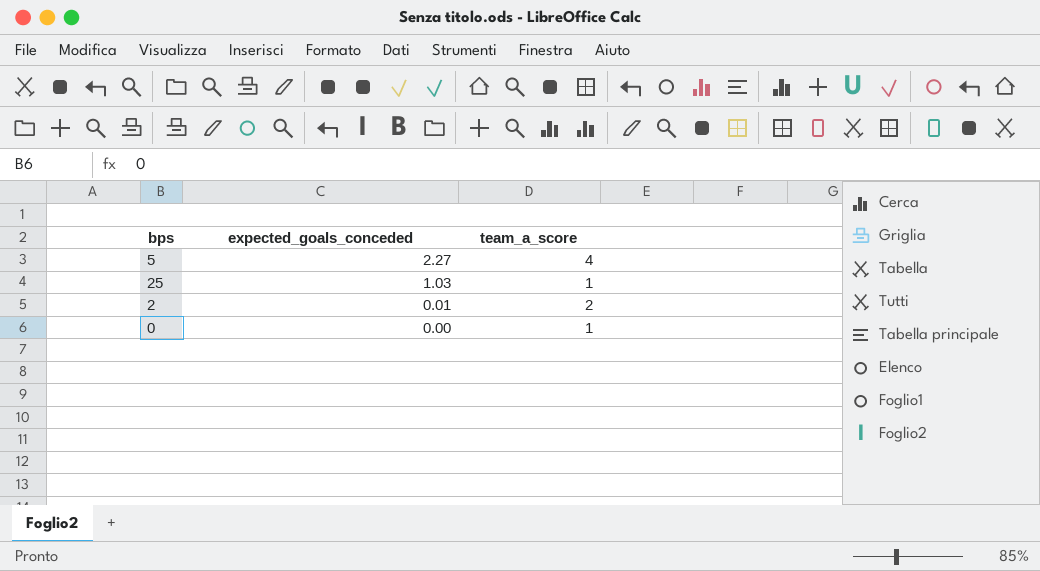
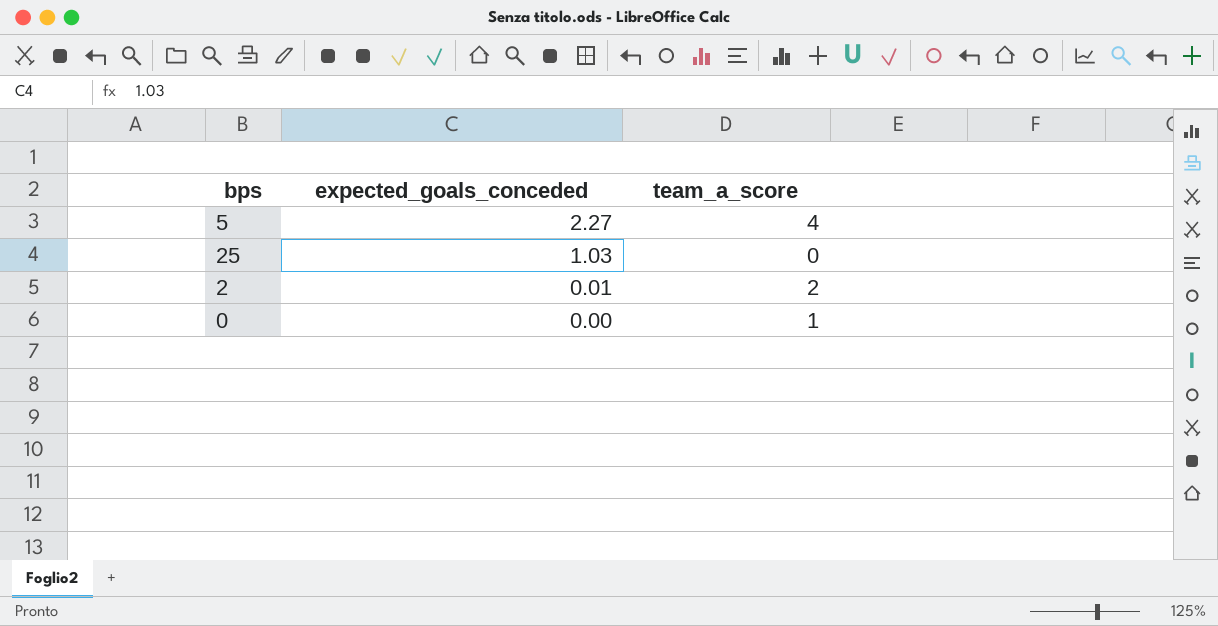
25 | team_a_score: 1 -> 0

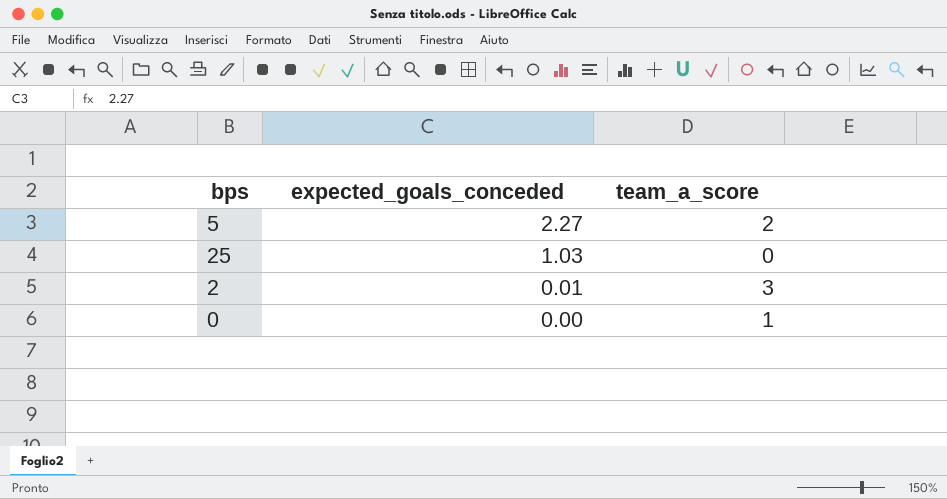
5 | team_a_score: 4 -> 2
2 | team_a_score: 2 -> 3

